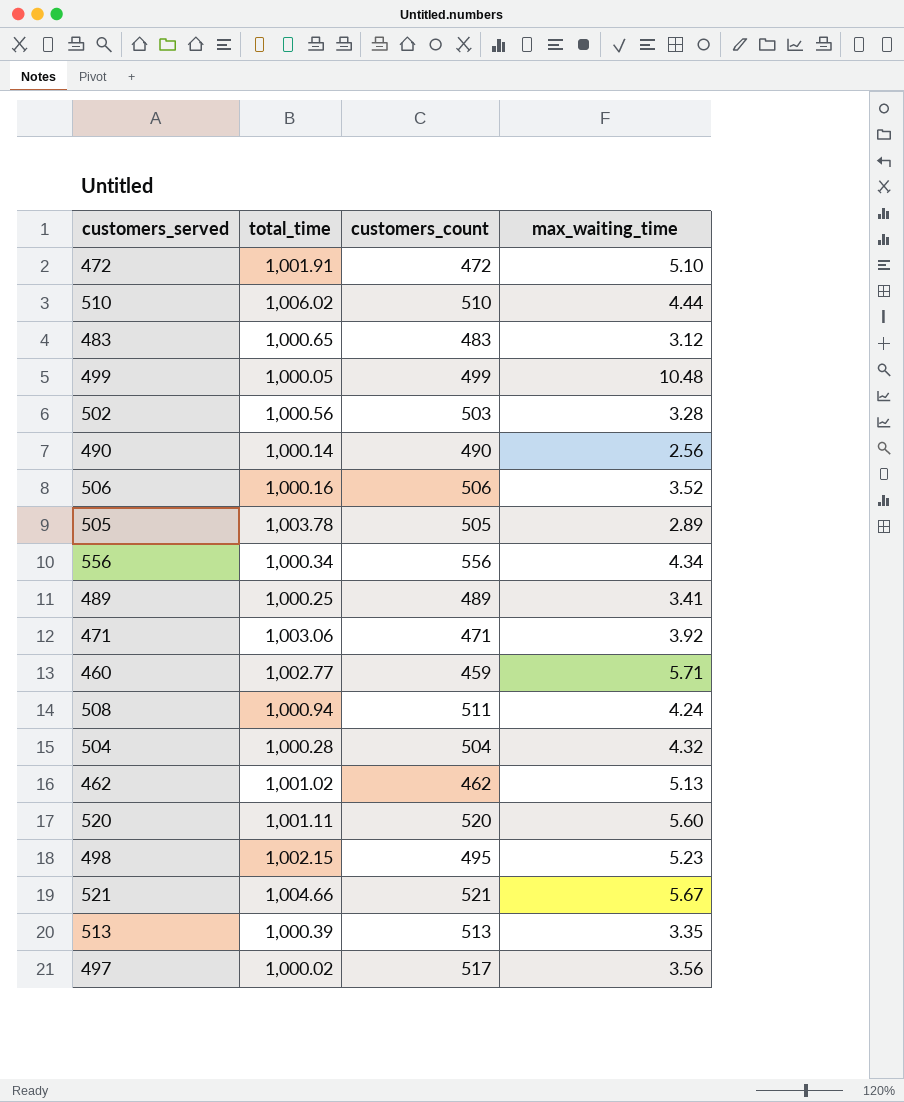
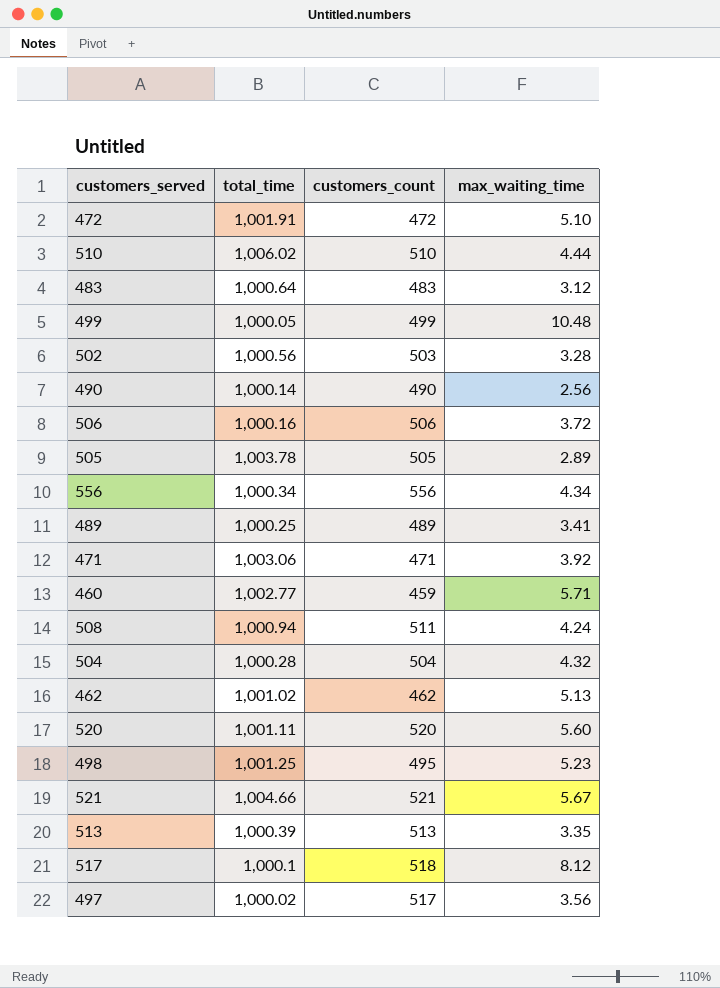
483 | total_time: 1,000.65 -> 1,000.64
506 | max_waiting_time: 3.52 -> 3.72
498 | total_time: 1,002.15 -> 1,001.25
row 517: none -> 1,000.1 | 518 | 8.12

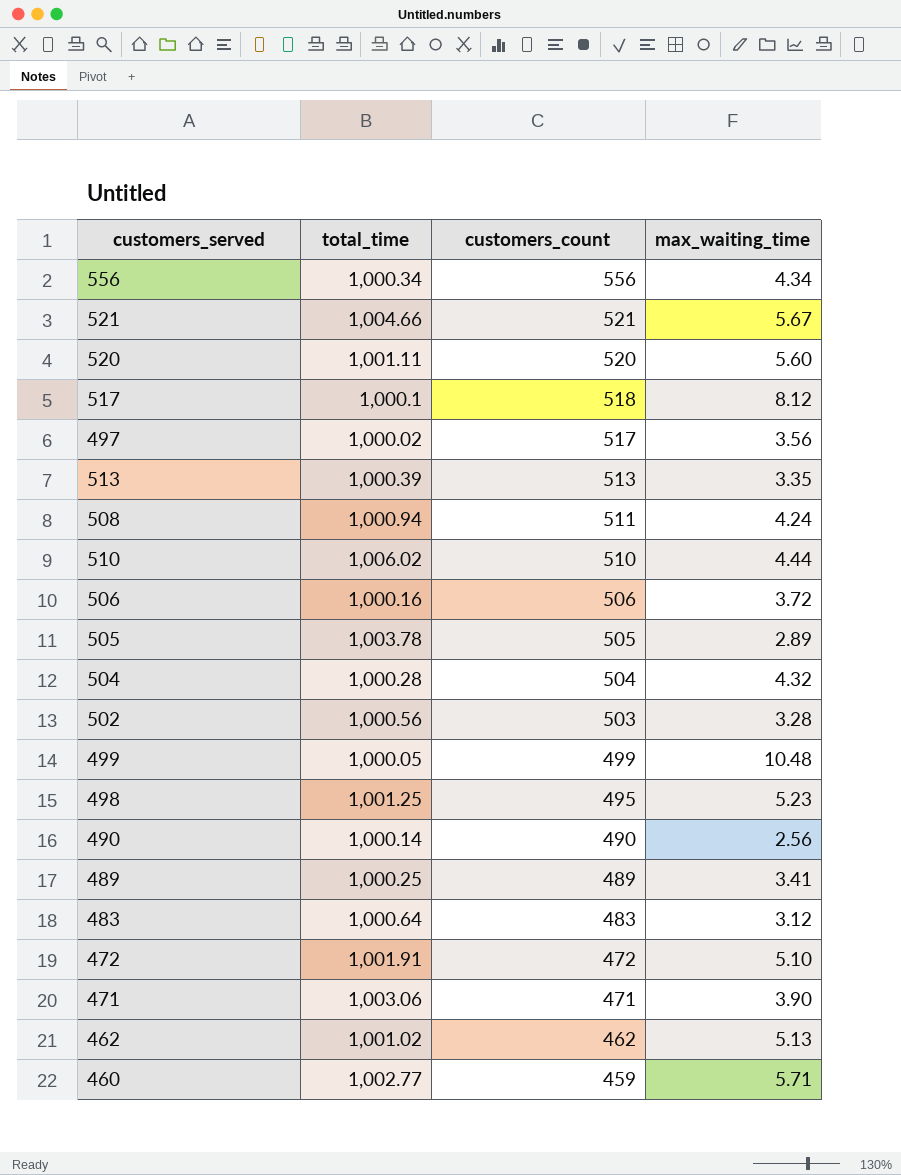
row order: none -> customers_count descending
471 | max_waiting_time: 3.92 -> 3.90

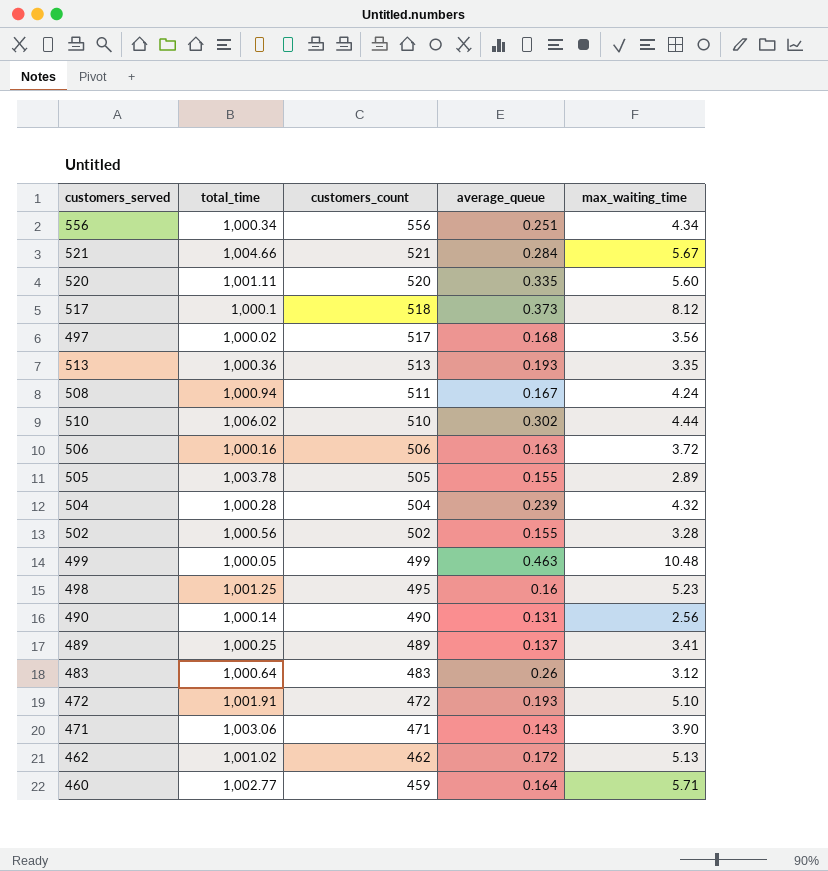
column average_queue | position: none -> 4
513 | total_time: 1,000.39 -> 1,000.36
502 | customers_count: 503 -> 502

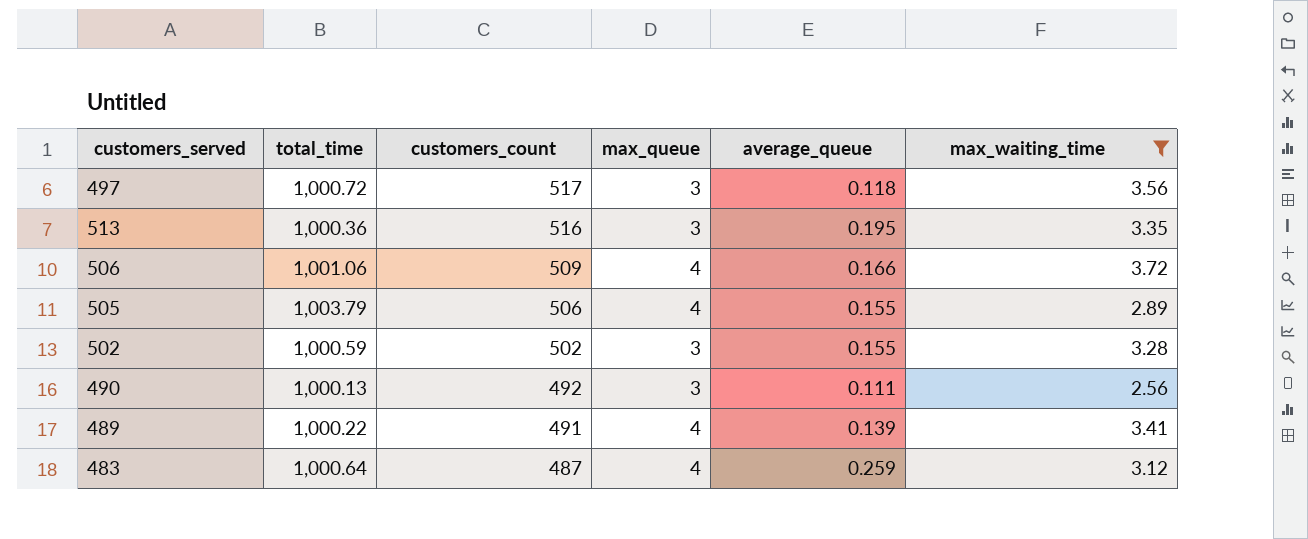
filter: none -> max_waiting_time <= 3.72
column max_queue | position: none -> 4
497 | total_time: 1,000.02 -> 1,000.72
497 | average_queue: 0.168 -> 0.118
513 | customers_count: 513 -> 516
513 | average_queue: 0.193 -> 0.195
506 | total_time: 1,000.16 -> 1,001.06
506 | customers_count: 506 -> 509
506 | average_queue: 0.163 -> 0.166
505 | total_time: 1,003.78 -> 1,003.79
505 | customers_count: 505 -> 506
502 | total_time: 1,000.56 -> 1,000.59
490 | total_time: 1,000.14 -> 1,000.13
490 | customers_count: 490 -> 492
490 | average_queue: 0.131 -> 0.111
489 | total_time: 1,000.25 -> 1,000.22
489 | customers_count: 489 -> 491
489 | average_queue: 0.137 -> 0.139
483 | customers_count: 483 -> 487
483 | average_queue: 0.26 -> 0.259

